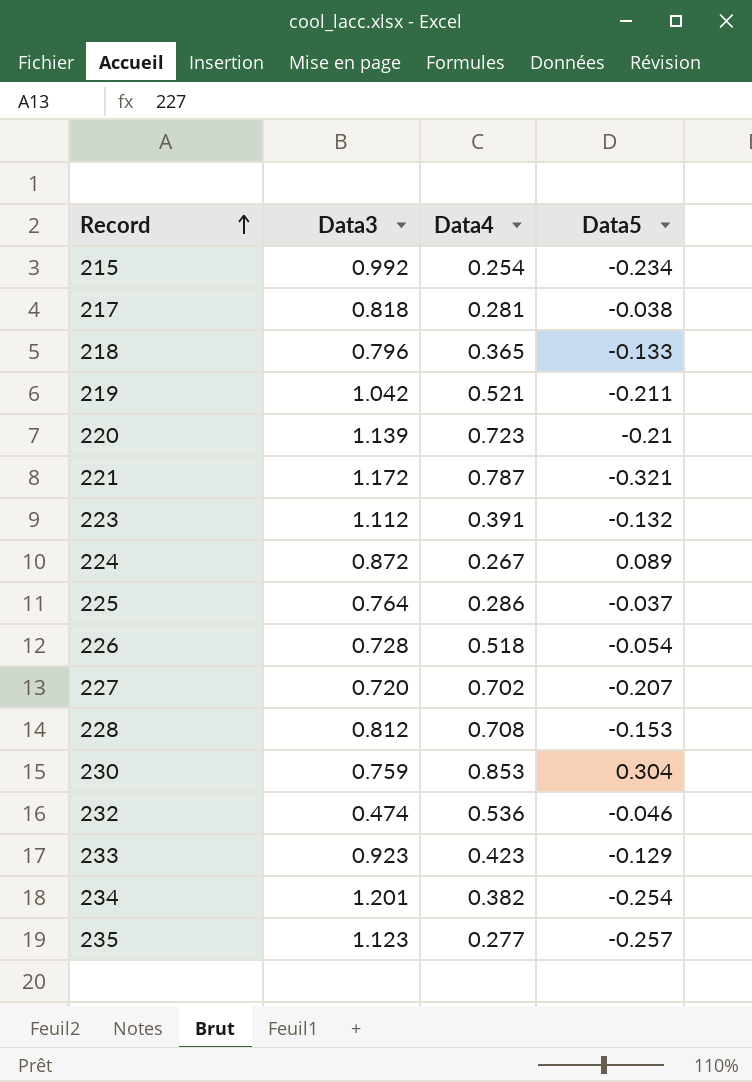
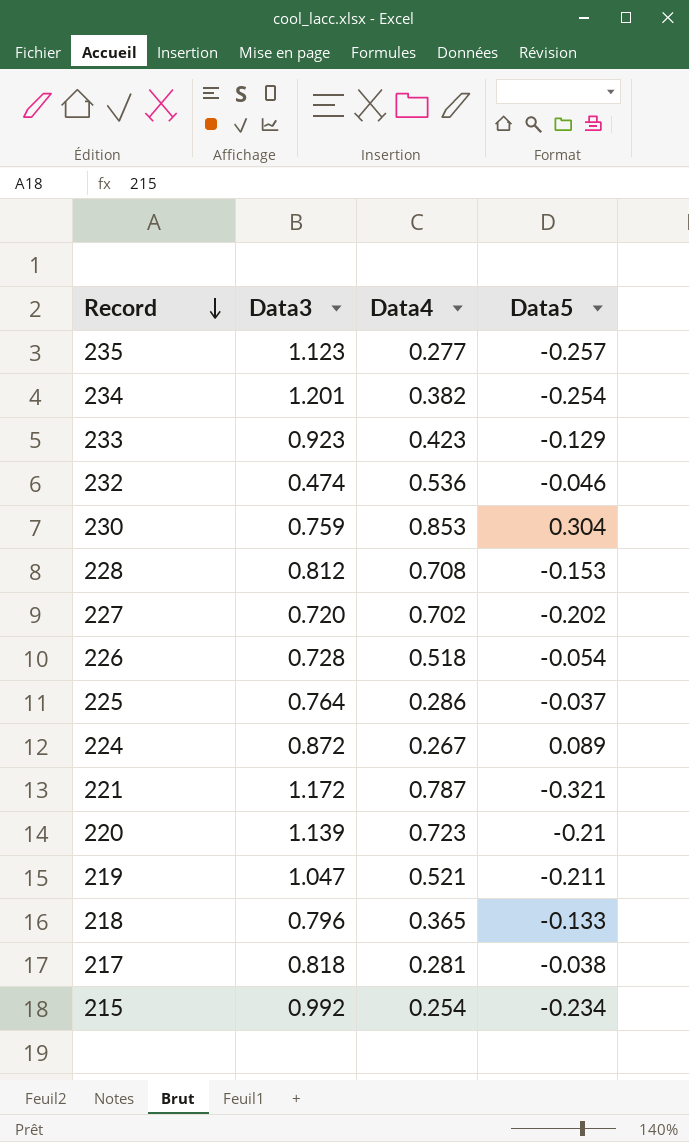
row order: Record ascending -> Record descending
row 223: 1.112 | 0.391 | -0.132 -> none
227 | Data5: -0.207 -> -0.202
219 | Data3: 1.042 -> 1.047

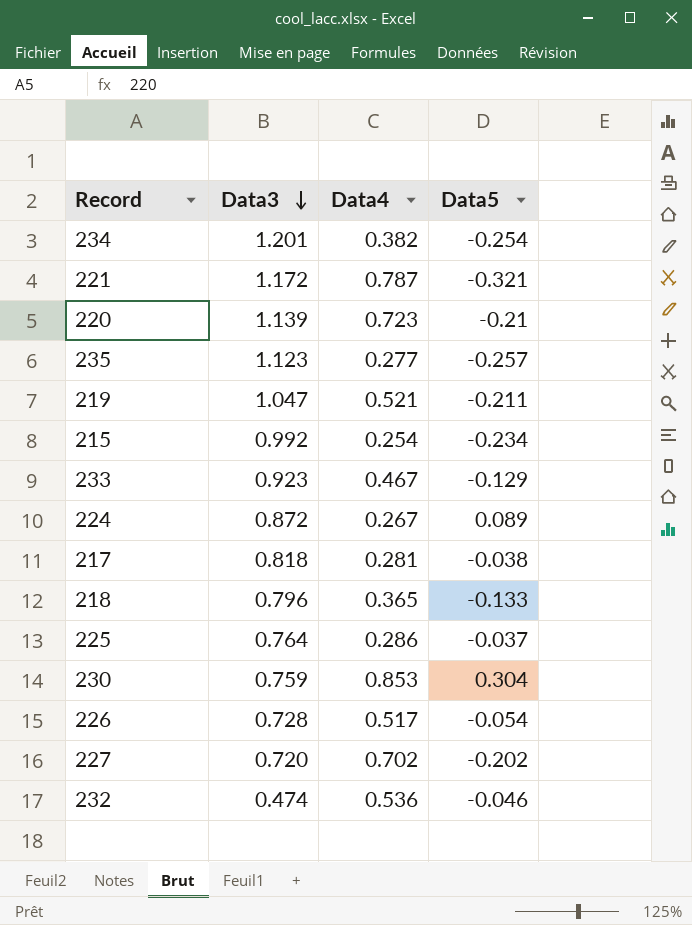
row order: Record descending -> Data3 descending
row 228: 0.812 | 0.708 | -0.153 -> none
233 | Data4: 0.423 -> 0.467
226 | Data4: 0.518 -> 0.517

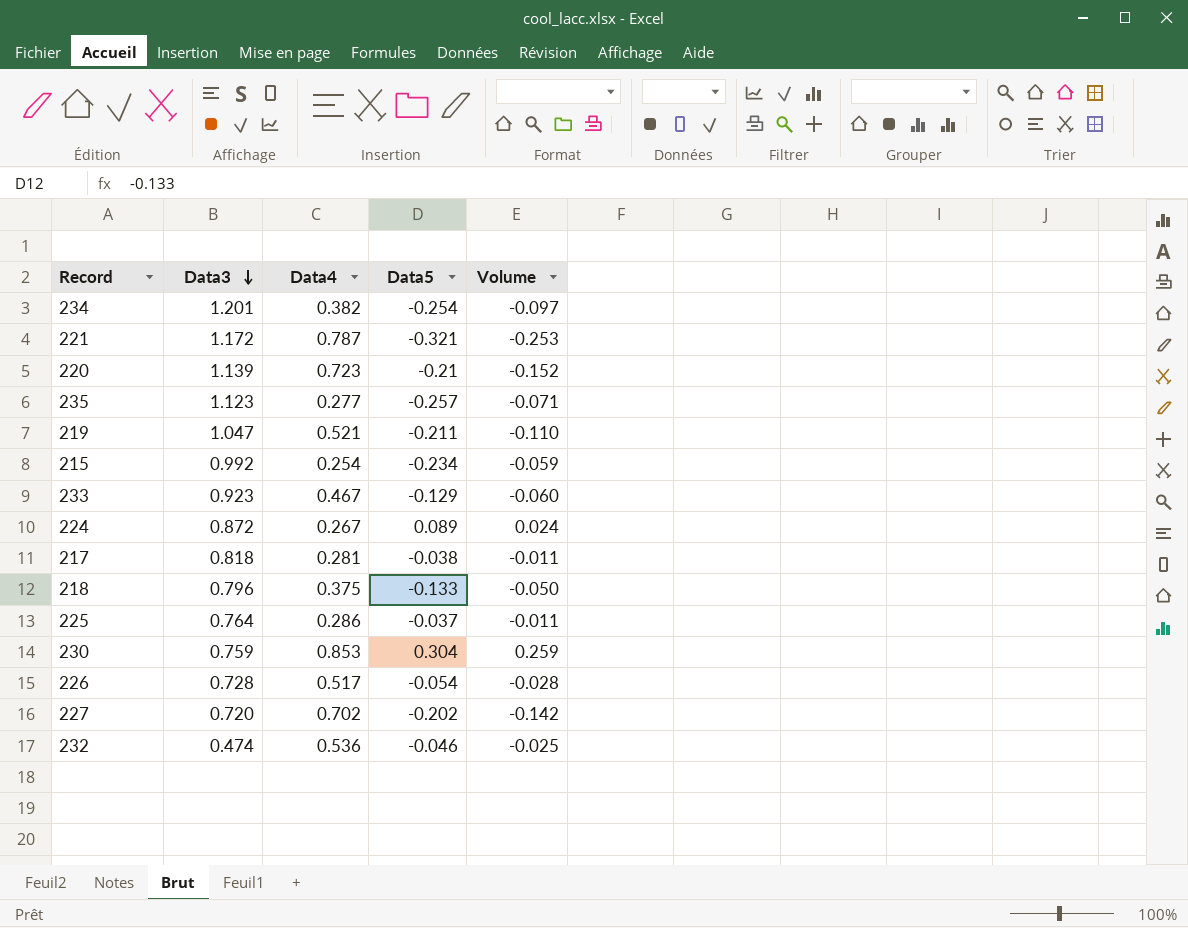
column Volume | formula: none -> [Data4] * [Data5]
218 | Data4: 0.365 -> 0.375

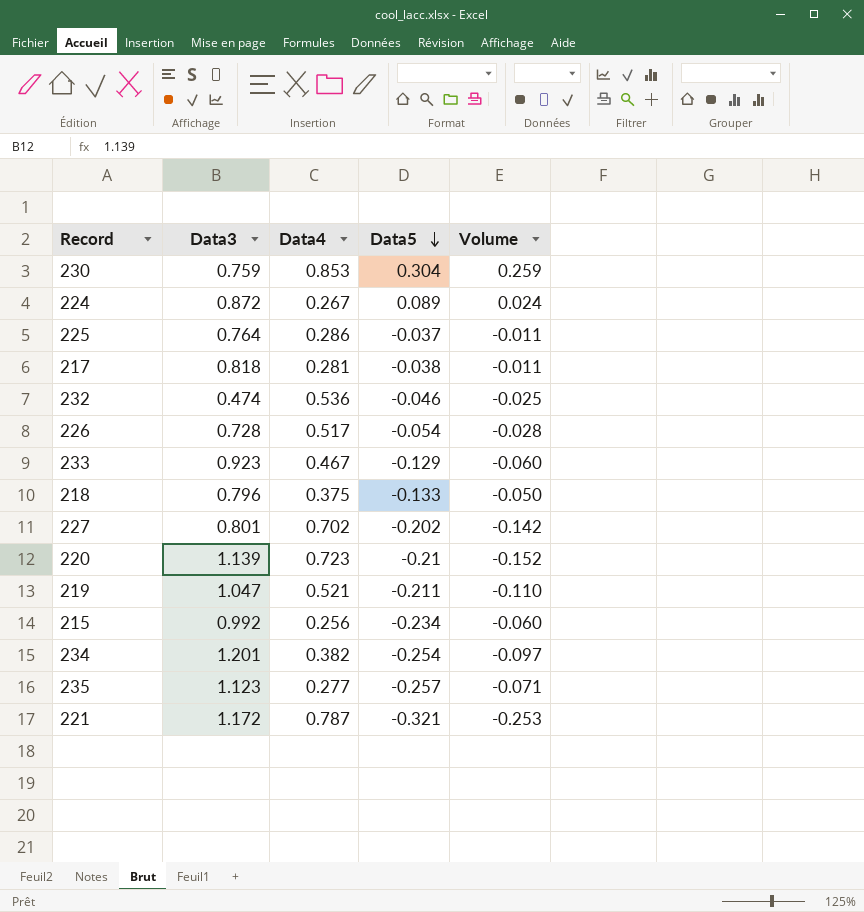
row order: Data3 descending -> Data5 descending
227 | Data3: 0.720 -> 0.801
215 | Data4: 0.254 -> 0.256
215 | Volume: -0.059 -> -0.060

